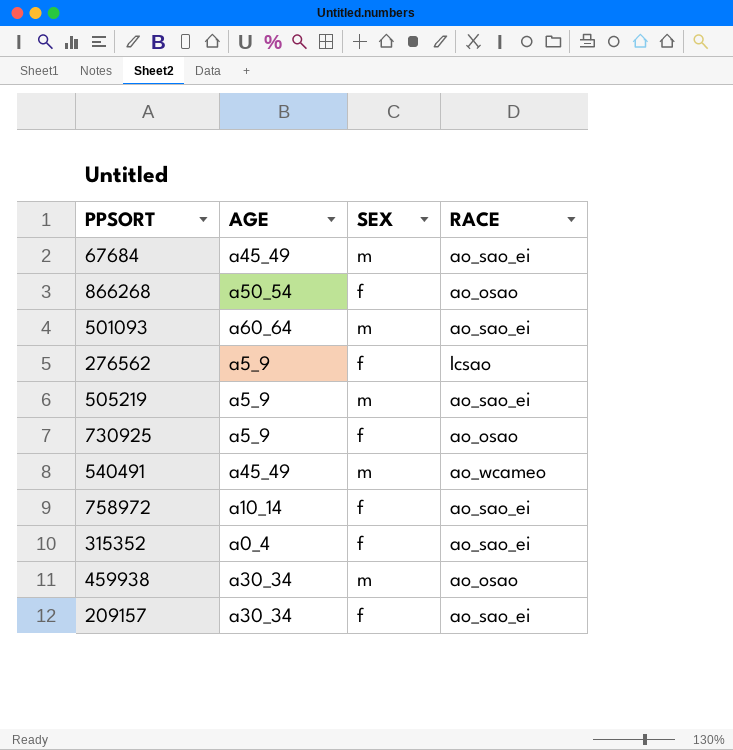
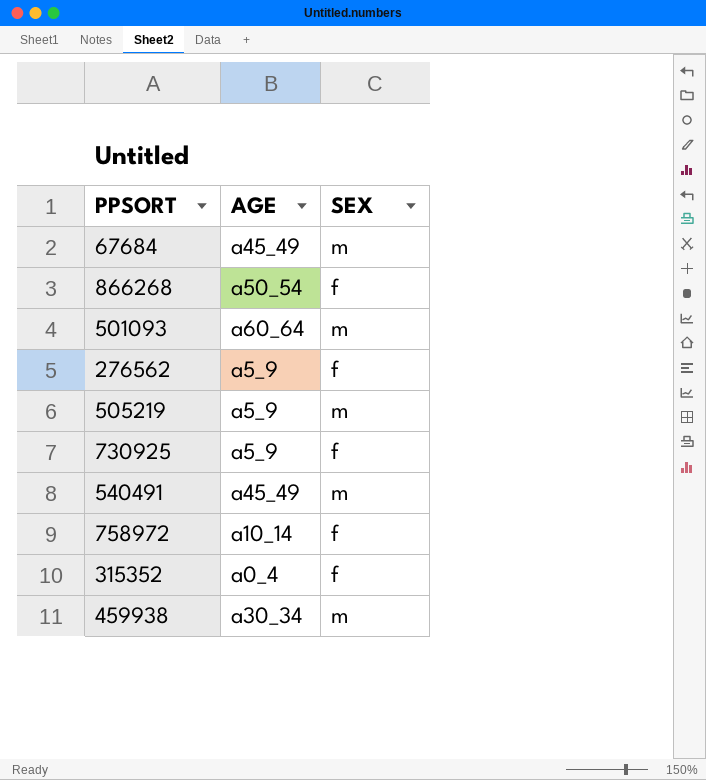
column RACE | position: 4 -> none
row 209157: a30_34 | f | ao_sao_ei -> none

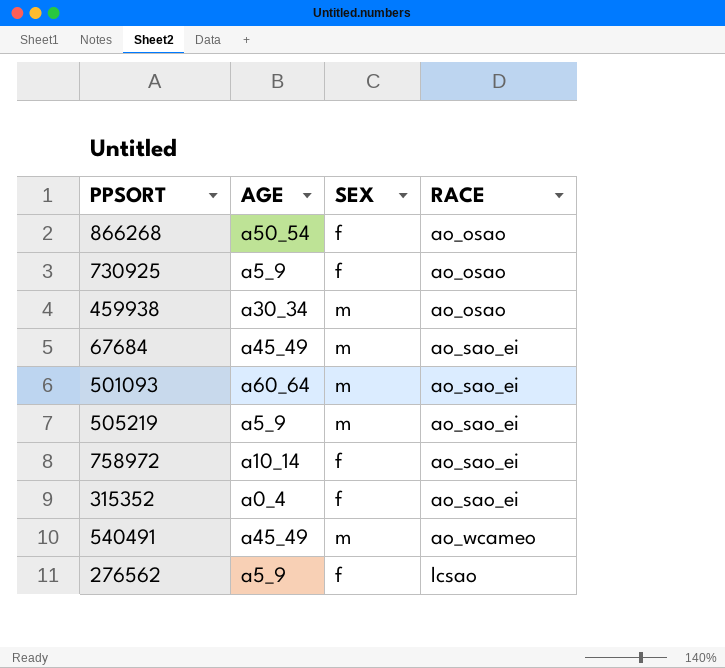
row order: none -> RACE ascending
column RACE | position: none -> 4

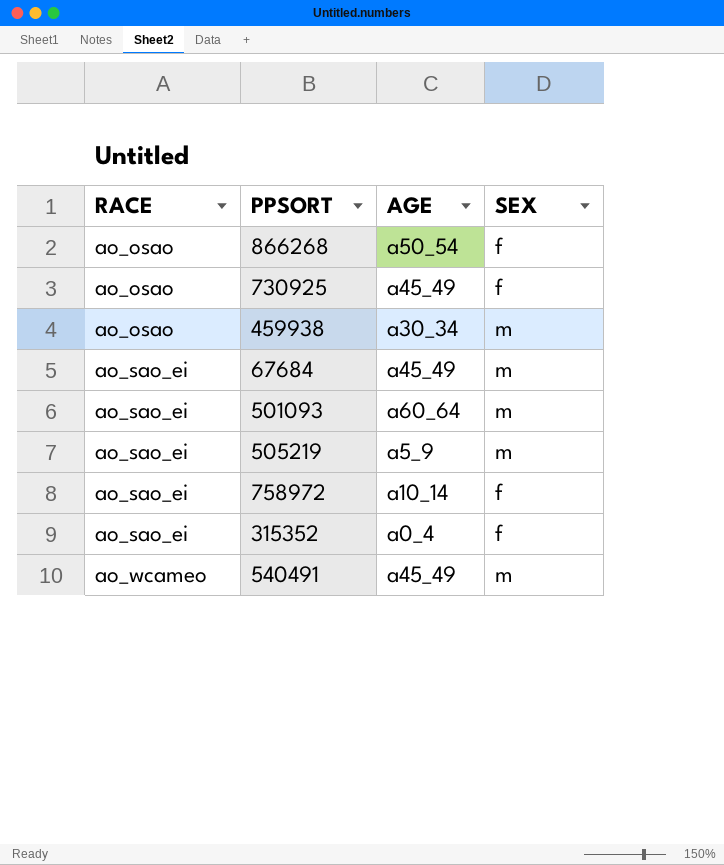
column RACE | position: 4 -> 1
row 276562: a5_9 | f | lcsao -> none
730925 | AGE: a5_9 -> a45_49

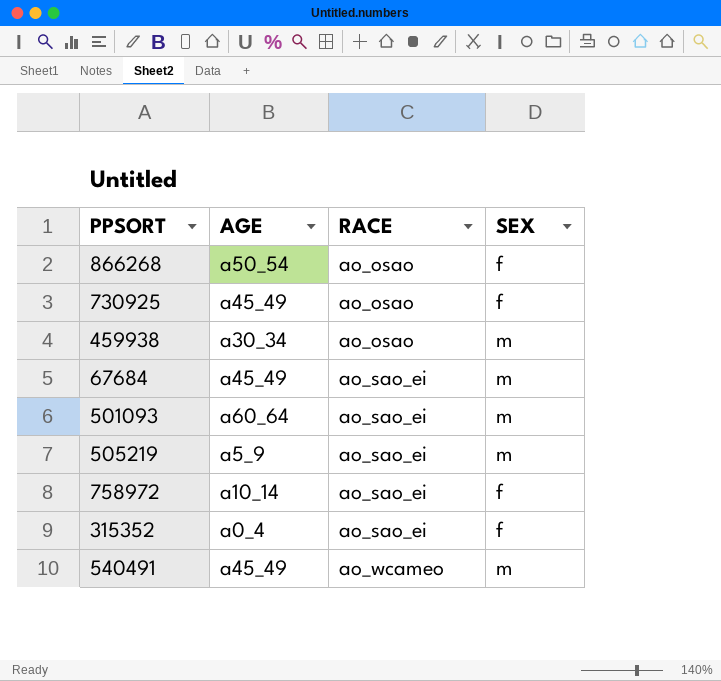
column RACE | position: 1 -> 3

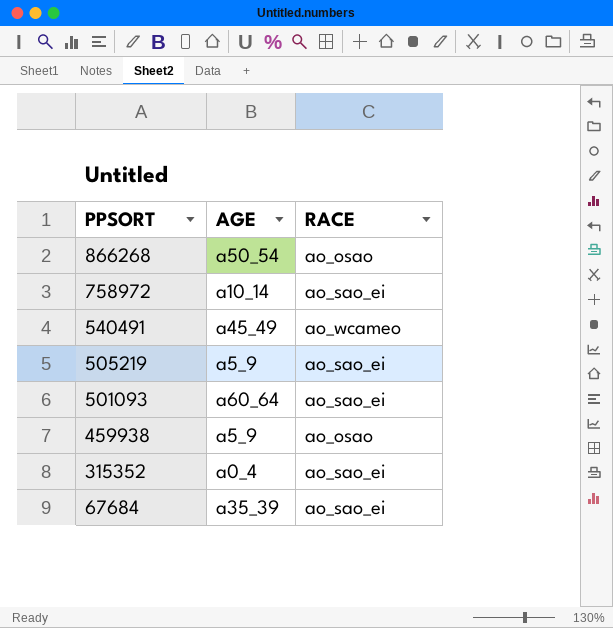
row order: RACE ascending -> PPSORT descending
column SEX | position: 4 -> none
row 730925: a45_49 | ao_osao | f -> none
459938 | AGE: a30_34 -> a5_9
67684 | AGE: a45_49 -> a35_39

